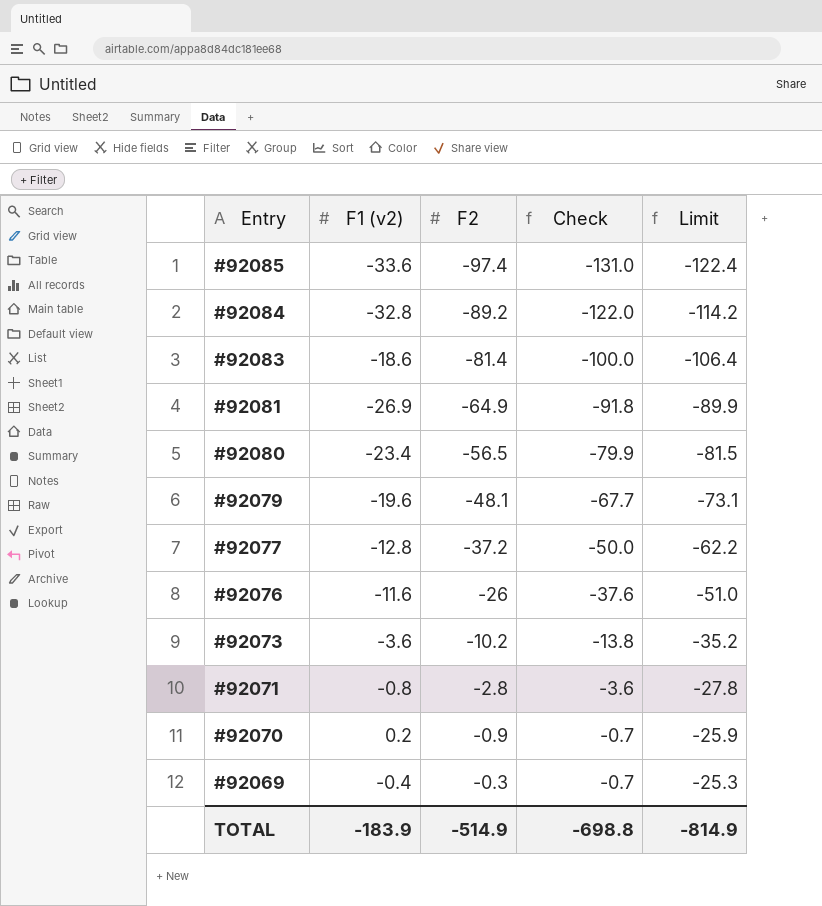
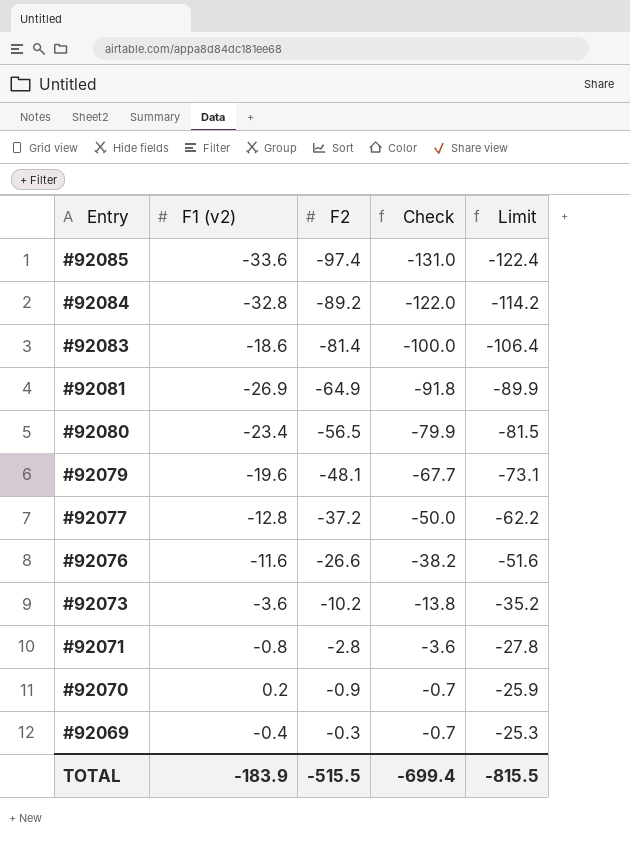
#92076 | F2: -26 -> -26.6
#92076 | Check: -37.6 -> -38.2
#92076 | Limit: -51.0 -> -51.6
TOTAL | F2: -514.9 -> -515.5
TOTAL | Check: -698.8 -> -699.4
TOTAL | Limit: -814.9 -> -815.5

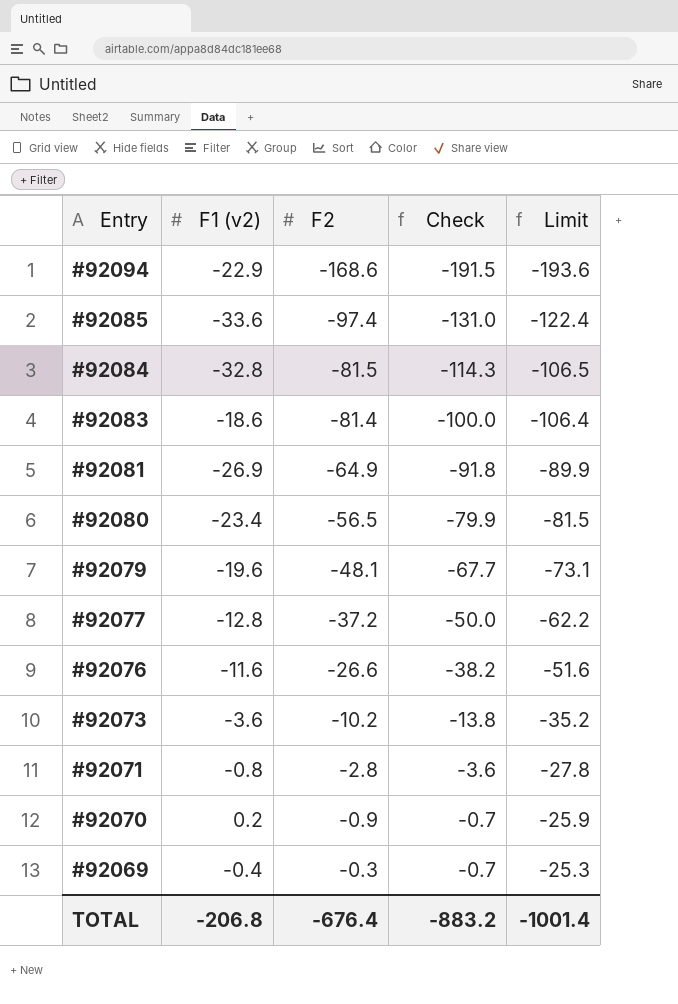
row #92094: none -> -22.9 | -168.6 | -191.5 | -193.6
#92084 | F2: -89.2 -> -81.5
#92084 | Check: -122.0 -> -114.3
#92084 | Limit: -114.2 -> -106.5
TOTAL | F1 (v2): -183.9 -> -206.8
TOTAL | F2: -515.5 -> -676.4
TOTAL | Check: -699.4 -> -883.2
TOTAL | Limit: -815.5 -> -1001.4

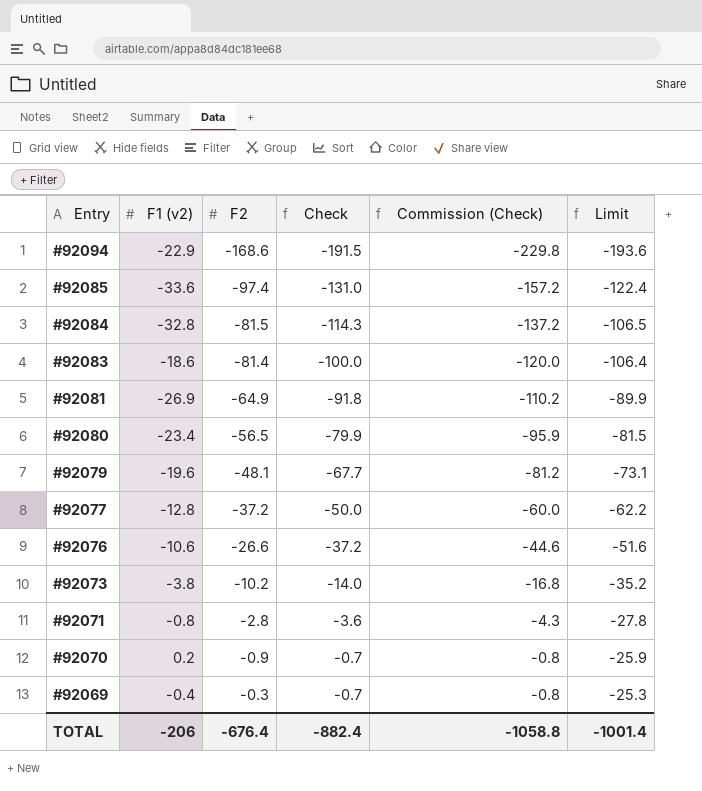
column Commission (Check) | formula: none -> [Check] * 1.2
#92076 | F1 (v2): -11.6 -> -10.6
#92076 | Check: -38.2 -> -37.2
#92073 | F1 (v2): -3.6 -> -3.8
#92073 | Check: -13.8 -> -14.0
TOTAL | F1 (v2): -206.8 -> -206
TOTAL | Check: -883.2 -> -882.4

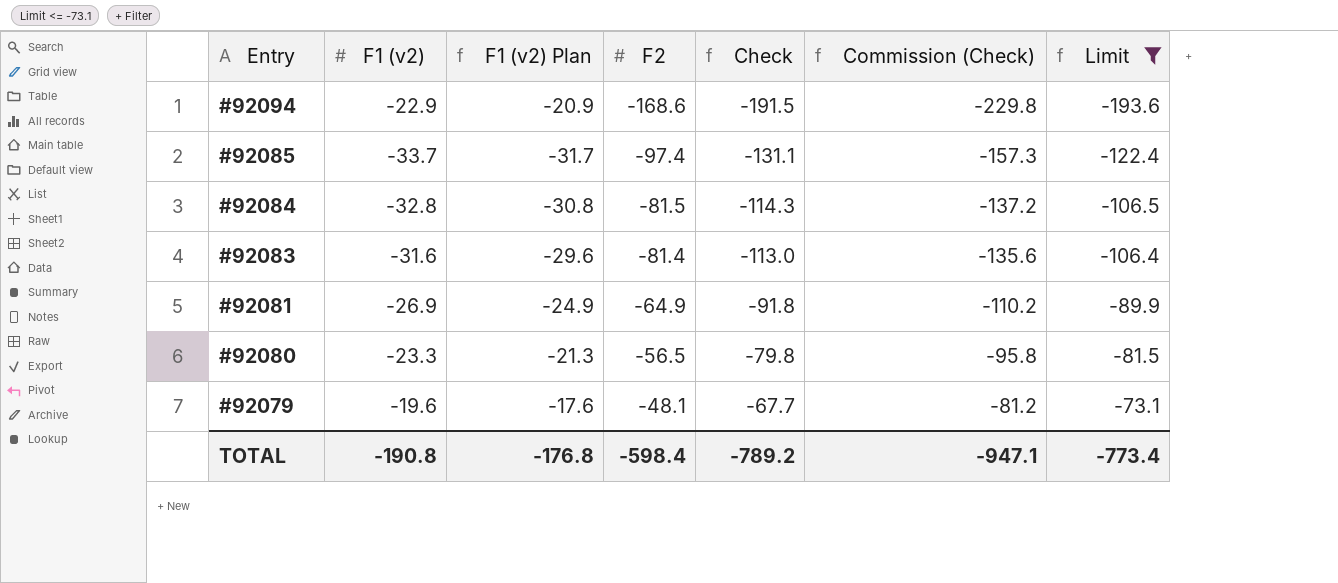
filter: none -> Limit <= -73.1
column F1 (v2) Plan | formula: none -> [F1 (v2)] + 2
#92085 | F1 (v2): -33.6 -> -33.7
#92085 | Check: -131.0 -> -131.1
#92085 | Commission (Check): -157.2 -> -157.3
#92083 | F1 (v2): -18.6 -> -31.6
#92083 | Check: -100.0 -> -113.0
#92083 | Commission (Check): -120.0 -> -135.6
#92080 | F1 (v2): -23.4 -> -23.3
#92080 | Check: -79.9 -> -79.8
#92080 | Commission (Check): -95.9 -> -95.8
TOTAL | F1 (v2): -206 -> -190.8
TOTAL | F2: -676.4 -> -598.4
TOTAL | Check: -882.4 -> -789.2
TOTAL | Commission (Check): -1058.8 -> -947.1
TOTAL | Limit: -1001.4 -> -773.4

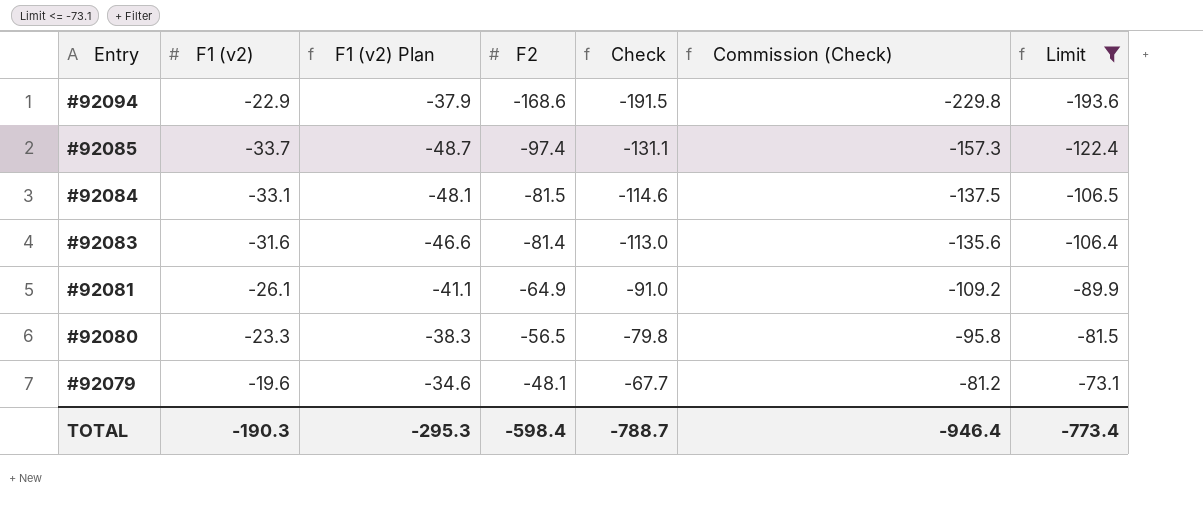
column F1 (v2) Plan | formula: [F1 (v2)] + 2 -> [F1 (v2)] - 15
#92084 | F1 (v2): -32.8 -> -33.1
#92084 | Check: -114.3 -> -114.6
#92084 | Commission (Check): -137.2 -> -137.5
#92081 | F1 (v2): -26.9 -> -26.1
#92081 | Check: -91.8 -> -91.0
#92081 | Commission (Check): -110.2 -> -109.2
TOTAL | F1 (v2): -190.8 -> -190.3
TOTAL | F1 (v2) Plan: -176.8 -> -295.3
TOTAL | Check: -789.2 -> -788.7
TOTAL | Commission (Check): -947.1 -> -946.4

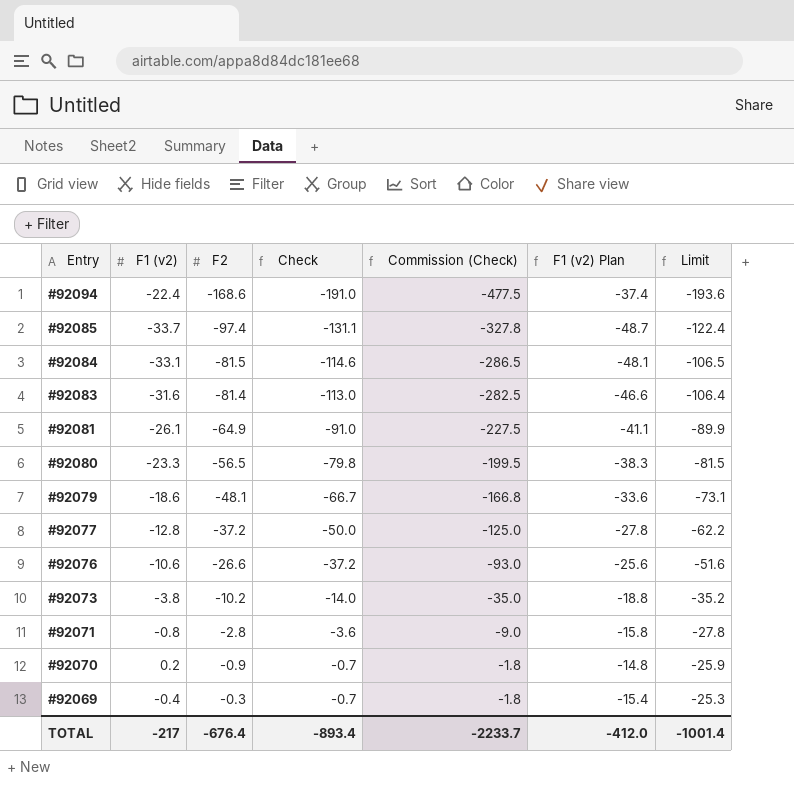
filter: Limit <= -73.1 -> none
column Commission (Check) | formula: [Check] * 1.2 -> [Check] * 2.5
column F1 (v2) Plan | position: 3 -> 6
#92094 | F1 (v2): -22.9 -> -22.4
#92094 | Check: -191.5 -> -191.0
#92094 | F1 (v2) Plan: -37.9 -> -37.4
#92079 | F1 (v2): -19.6 -> -18.6
#92079 | Check: -67.7 -> -66.7
#92079 | F1 (v2) Plan: -34.6 -> -33.6
TOTAL | F1 (v2): -190.3 -> -217
TOTAL | F2: -598.4 -> -676.4
TOTAL | Check: -788.7 -> -893.4
TOTAL | Commission (Check): -946.4 -> -2233.7
TOTAL | F1 (v2) Plan: -295.3 -> -412.0
TOTAL | Limit: -773.4 -> -1001.4

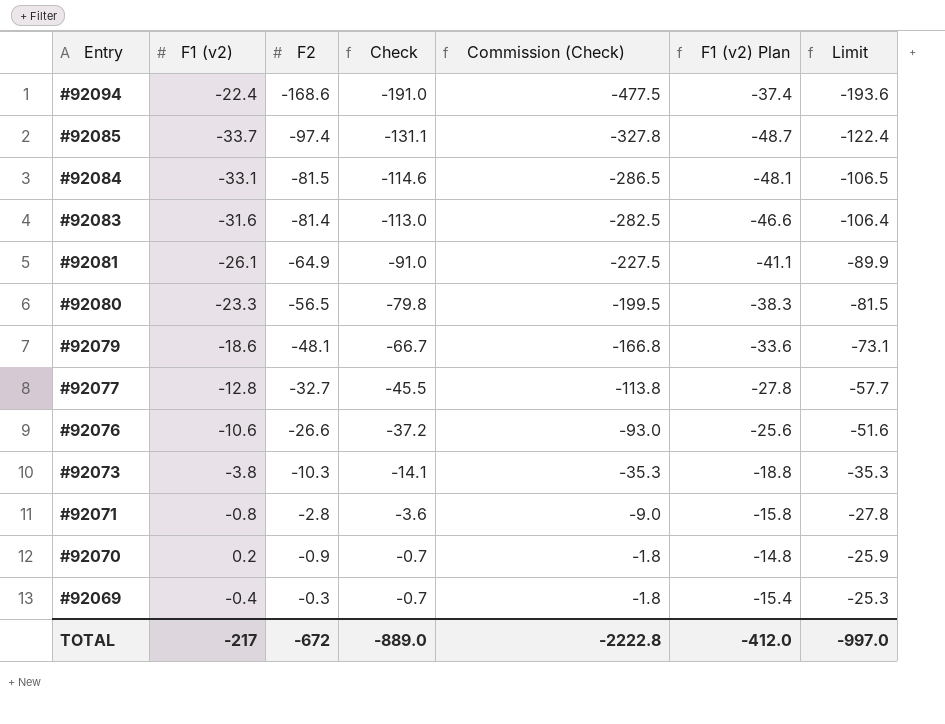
#92077 | F2: -37.2 -> -32.7
#92077 | Check: -50.0 -> -45.5
#92077 | Commission (Check): -125.0 -> -113.8
#92077 | Limit: -62.2 -> -57.7
#92073 | F2: -10.2 -> -10.3
#92073 | Check: -14.0 -> -14.1
#92073 | Commission (Check): -35.0 -> -35.3
#92073 | Limit: -35.2 -> -35.3
TOTAL | F2: -676.4 -> -672
TOTAL | Check: -893.4 -> -889.0
TOTAL | Commission (Check): -2233.7 -> -2222.8
TOTAL | Limit: -1001.4 -> -997.0

